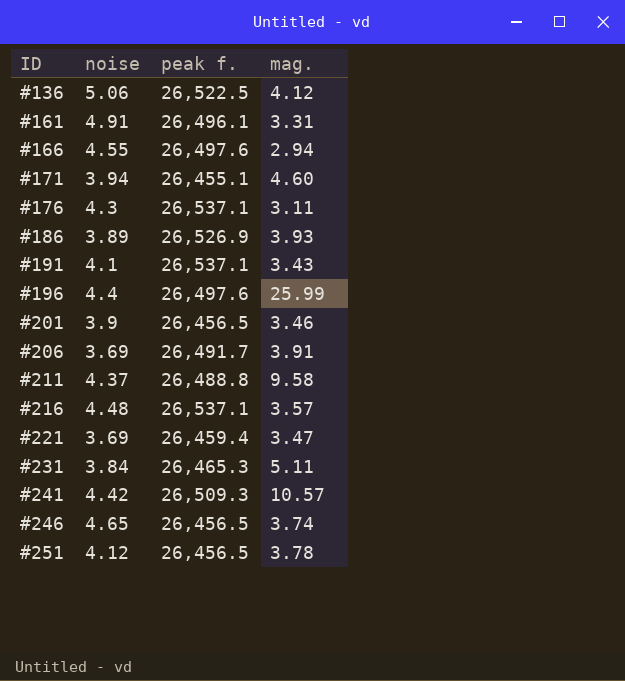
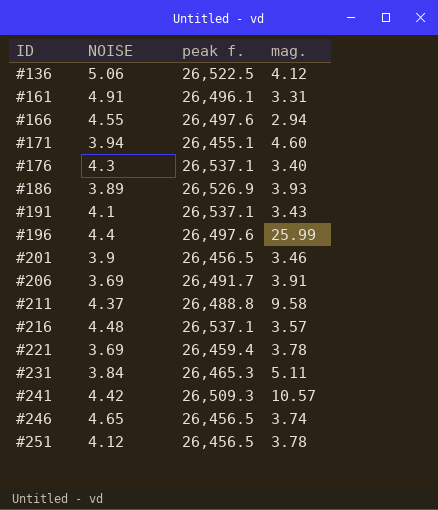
column name: noise -> NOISE
#176 | mag.: 3.11 -> 3.40
#221 | mag.: 3.47 -> 3.78

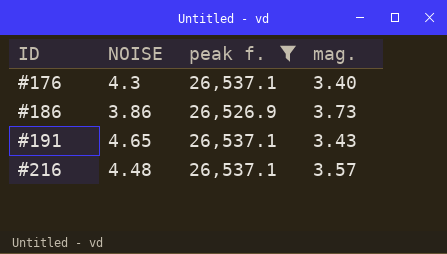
filter: none -> peak f. >= 26,526.9
#186 | NOISE: 3.89 -> 3.86
#186 | mag.: 3.93 -> 3.73
#191 | NOISE: 4.1 -> 4.65

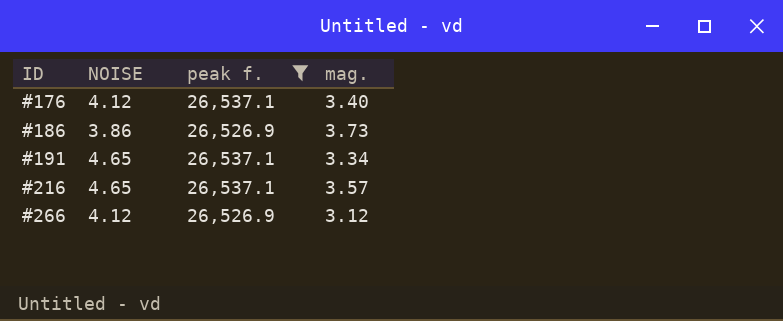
#176 | NOISE: 4.3 -> 4.12
#191 | mag.: 3.43 -> 3.34
#216 | NOISE: 4.48 -> 4.65
row #266: none -> 4.12 | 26,526.9 | 3.12

